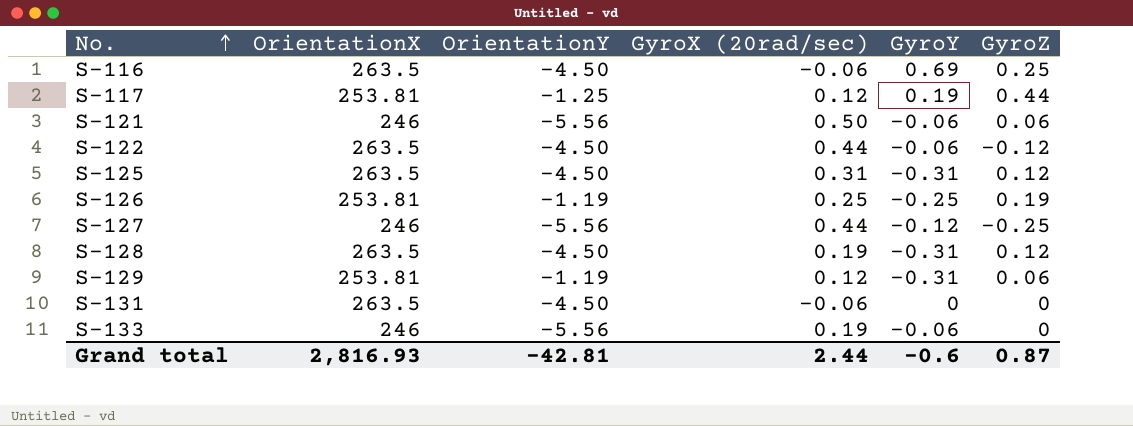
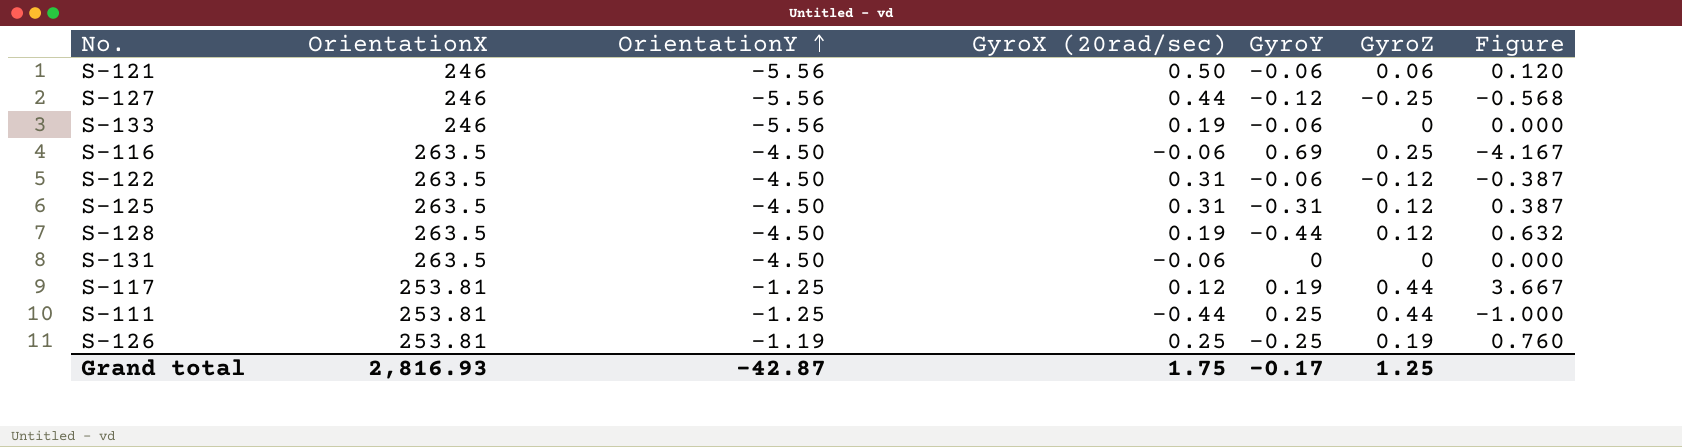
row order: No. ascending -> OrientationY ascending
column Figure | formula: none -> [GyroZ] / [GyroX (20rad/sec)]
row S-129: 253.81 | -1.19 | 0.12 | -0.31 | 0.06 -> none
S-122 | GyroX (20rad/sec): 0.44 -> 0.31
S-128 | GyroY: -0.31 -> -0.44
row S-111: none -> 253.81 | -1.25 | -0.44 | 0.25 | 0.44 | -1.000
Grand total | OrientationY: -42.81 -> -42.87
Grand total | GyroX (20rad/sec): 2.44 -> 1.75
Grand total | GyroY: -0.6 -> -0.17
Grand total | GyroZ: 0.87 -> 1.25

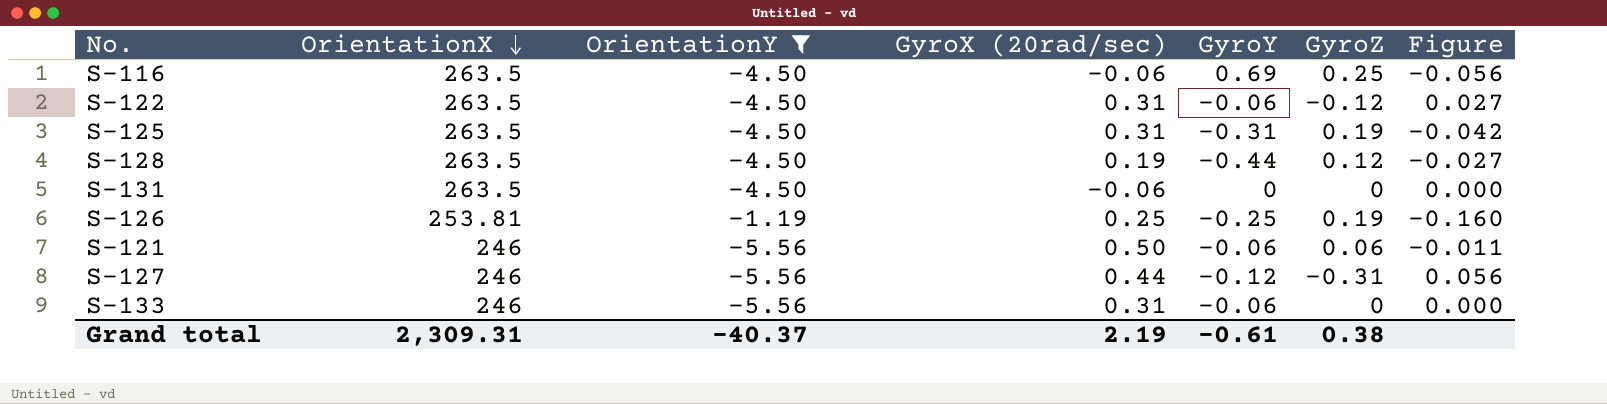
filter: none -> OrientationY != -1.25
row order: OrientationY ascending -> OrientationX descending
column Figure | formula: [GyroZ] / [GyroX (20rad/sec)] -> [GyroZ] / [OrientationY]
S-125 | GyroZ: 0.12 -> 0.19
S-127 | GyroZ: -0.25 -> -0.31
S-133 | GyroX (20rad/sec): 0.19 -> 0.31
Grand total | OrientationX: 2,816.93 -> 2,309.31
Grand total | OrientationY: -42.87 -> -40.37
Grand total | GyroX (20rad/sec): 1.75 -> 2.19
Grand total | GyroY: -0.17 -> -0.61
Grand total | GyroZ: 1.25 -> 0.38

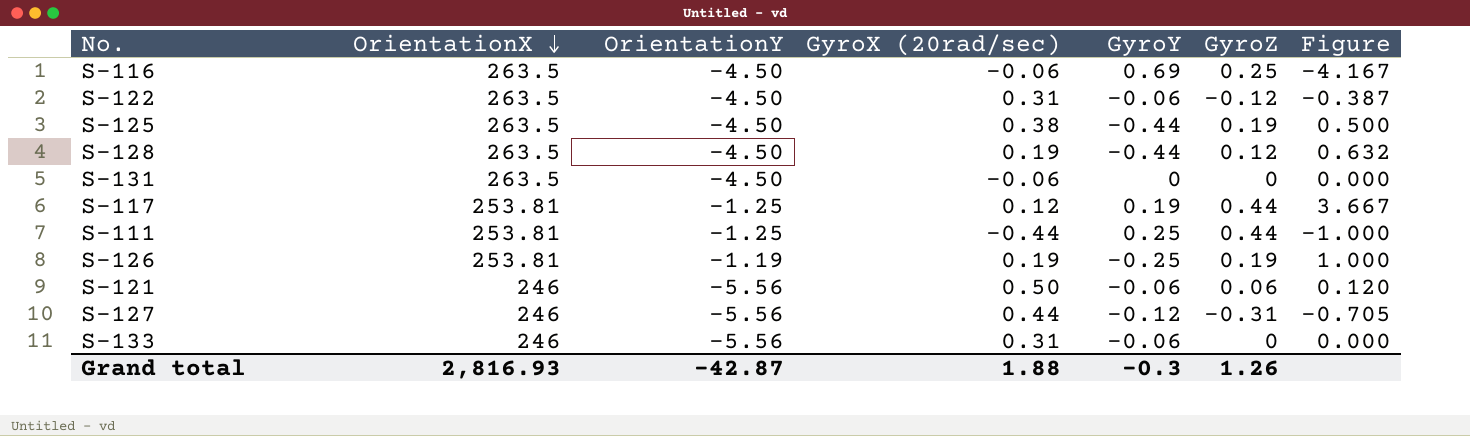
filter: OrientationY != -1.25 -> none
column Figure | formula: [GyroZ] / [OrientationY] -> [GyroZ] / [GyroX (20rad/sec)]
S-125 | GyroX (20rad/sec): 0.31 -> 0.38
S-125 | GyroY: -0.31 -> -0.44
S-126 | GyroX (20rad/sec): 0.25 -> 0.19
Grand total | OrientationX: 2,309.31 -> 2,816.93
Grand total | OrientationY: -40.37 -> -42.87
Grand total | GyroX (20rad/sec): 2.19 -> 1.88
Grand total | GyroY: -0.61 -> -0.3
Grand total | GyroZ: 0.38 -> 1.26

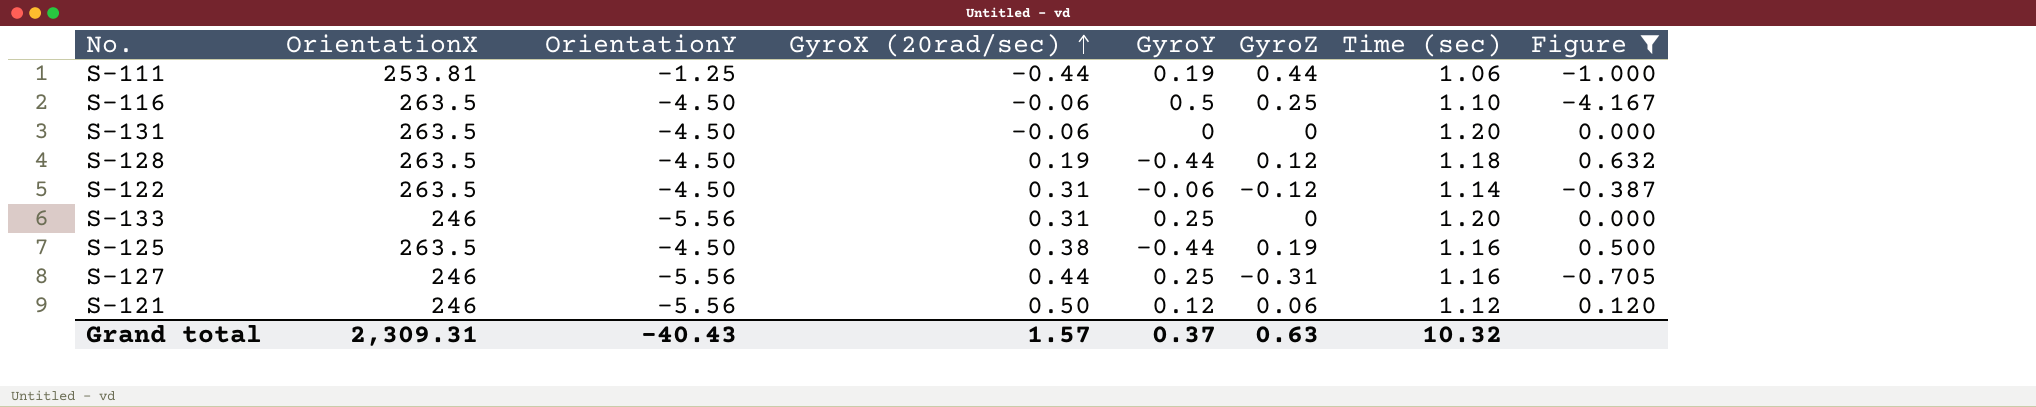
filter: none -> Figure <= 0.632
row order: OrientationX descending -> GyroX (20rad/sec) ascending
column Time (sec) | position: none -> 7
S-111 | GyroY: 0.25 -> 0.19
S-116 | GyroY: 0.69 -> 0.5
S-133 | GyroY: -0.06 -> 0.25
S-127 | GyroY: -0.12 -> 0.25
S-121 | GyroY: -0.06 -> 0.12
Grand total | OrientationX: 2,816.93 -> 2,309.31
Grand total | OrientationY: -42.87 -> -40.43
Grand total | GyroX (20rad/sec): 1.88 -> 1.57
Grand total | GyroY: -0.3 -> 0.37
Grand total | GyroZ: 1.26 -> 0.63

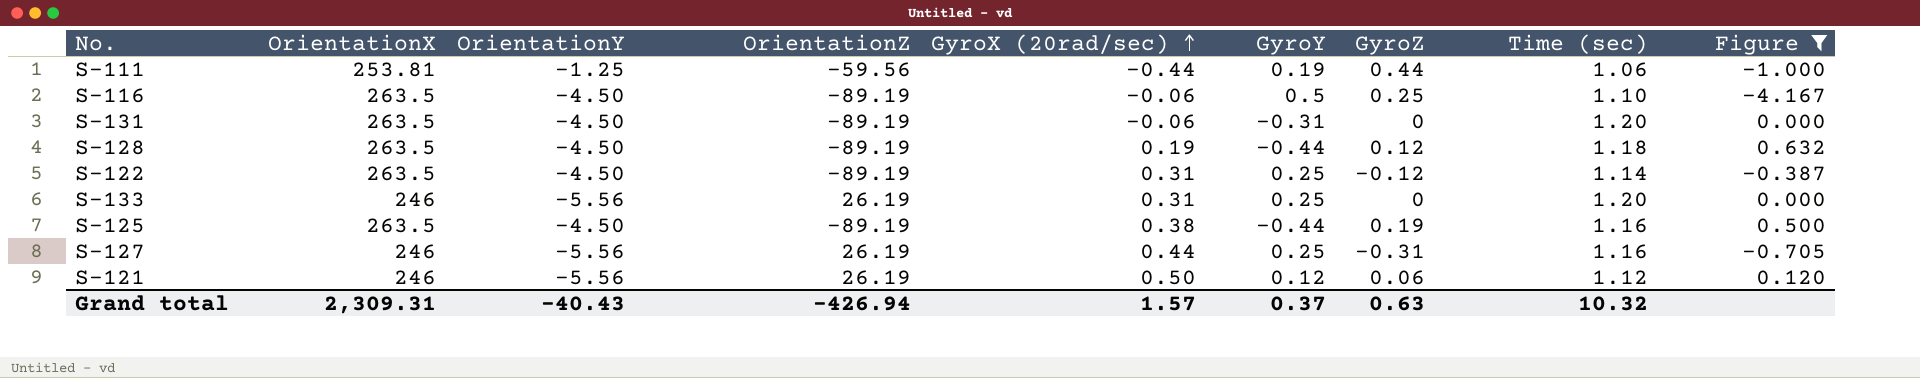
column OrientationZ | position: none -> 4
S-131 | GyroY: 0 -> -0.31
S-122 | GyroY: -0.06 -> 0.25

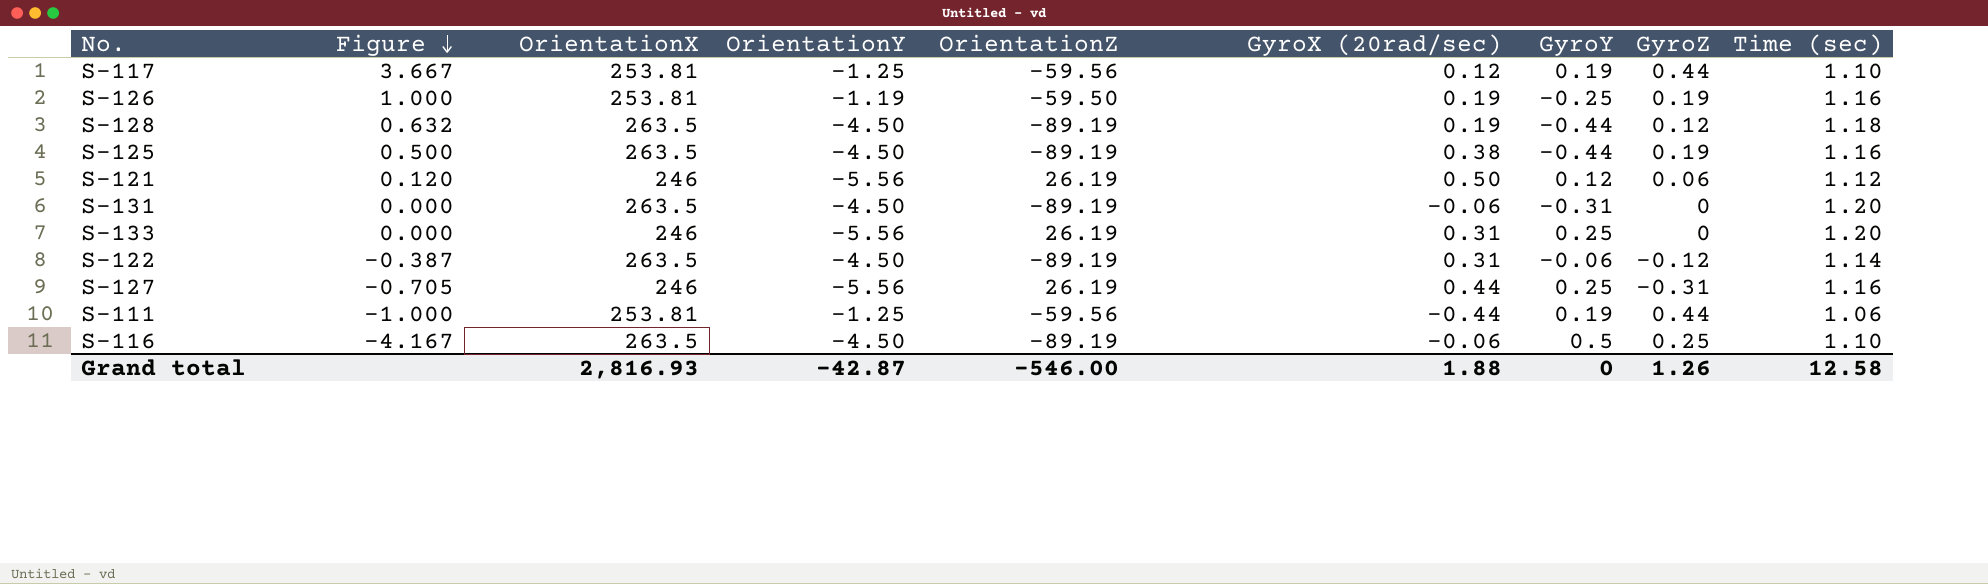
filter: Figure <= 0.632 -> none
row order: GyroX (20rad/sec) ascending -> Figure descending
column Figure | position: 9 -> 2
S-122 | GyroY: 0.25 -> -0.06
Grand total | OrientationX: 2,309.31 -> 2,816.93
Grand total | OrientationY: -40.43 -> -42.87
Grand total | OrientationZ: -426.94 -> -546.00
Grand total | GyroX (20rad/sec): 1.57 -> 1.88
Grand total | GyroY: 0.37 -> 0
Grand total | GyroZ: 0.63 -> 1.26
Grand total | Time (sec): 10.32 -> 12.58

